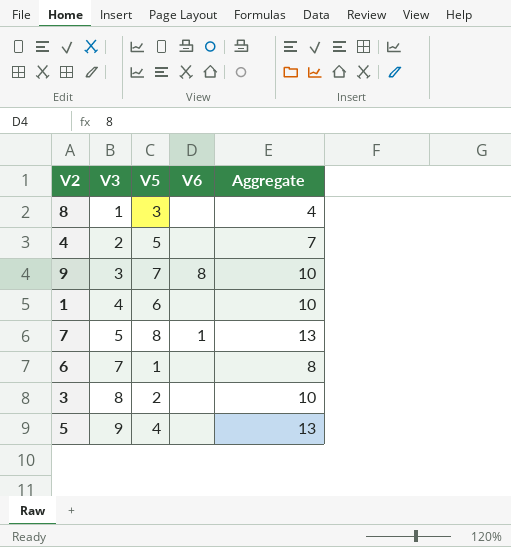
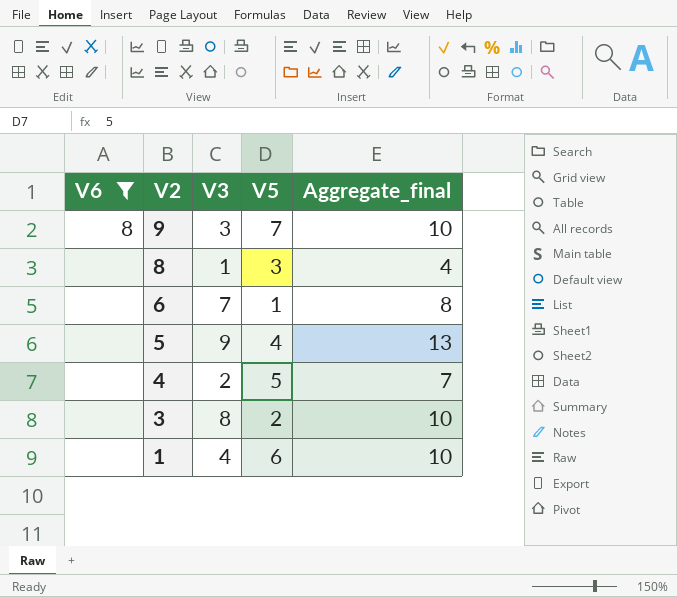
filter: none -> V6 != 1
row order: V3 ascending -> V2 descending
column V6 | position: 4 -> 1
column name: Aggregate -> Aggregate_final

